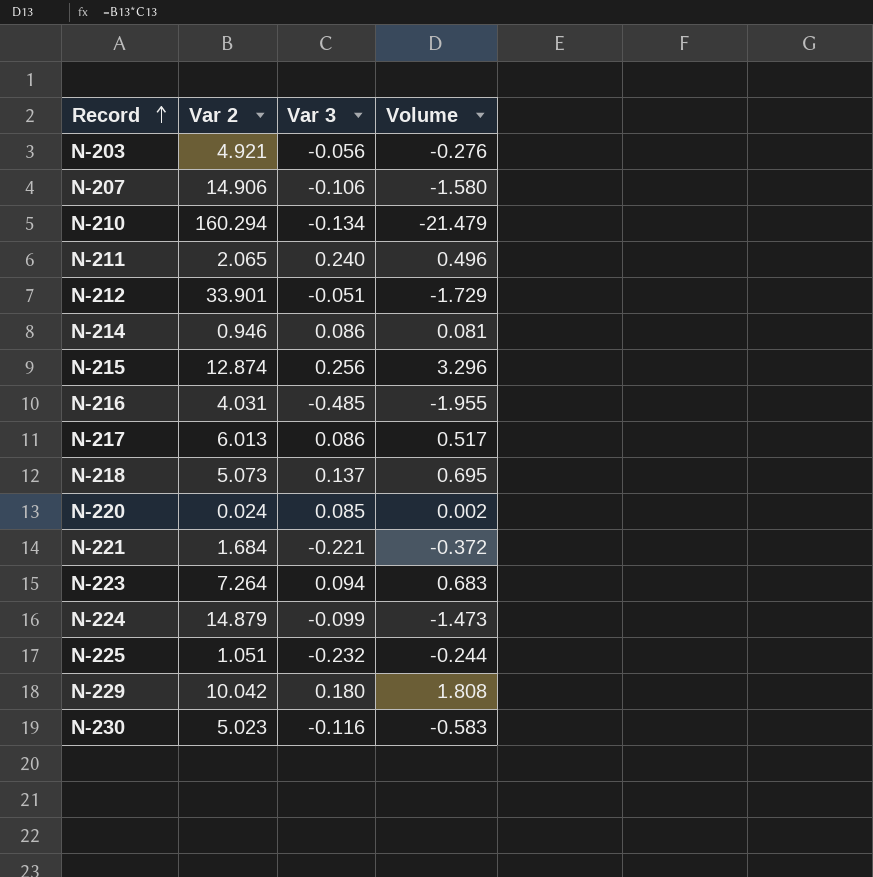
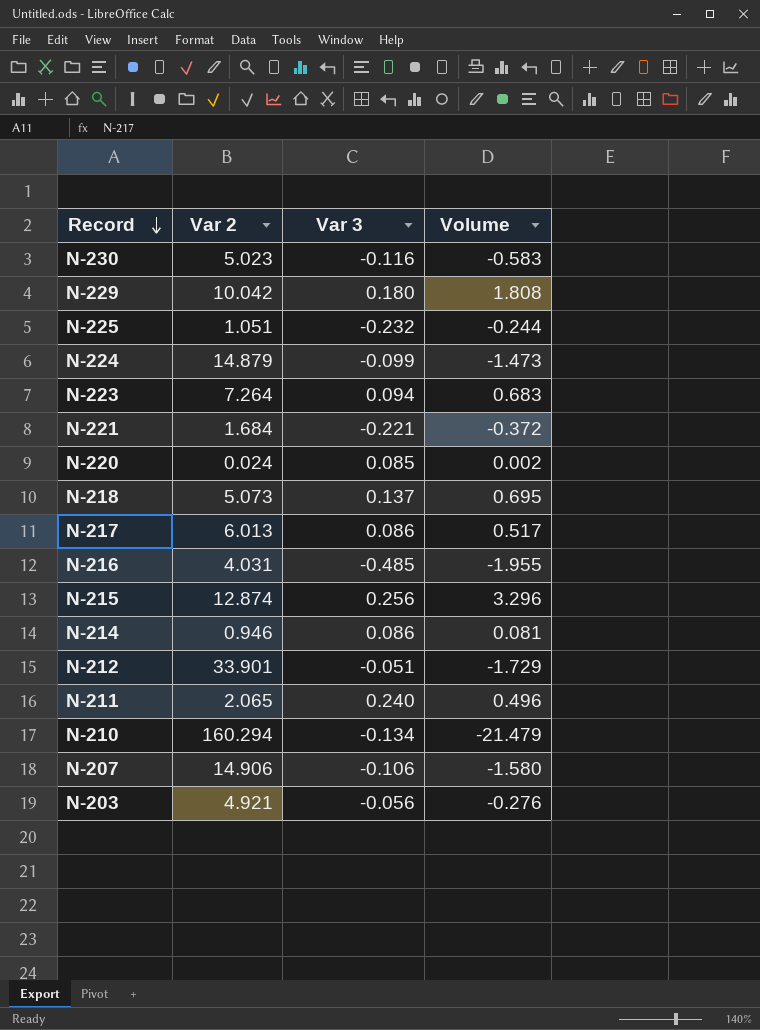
row order: Record ascending -> Record descending

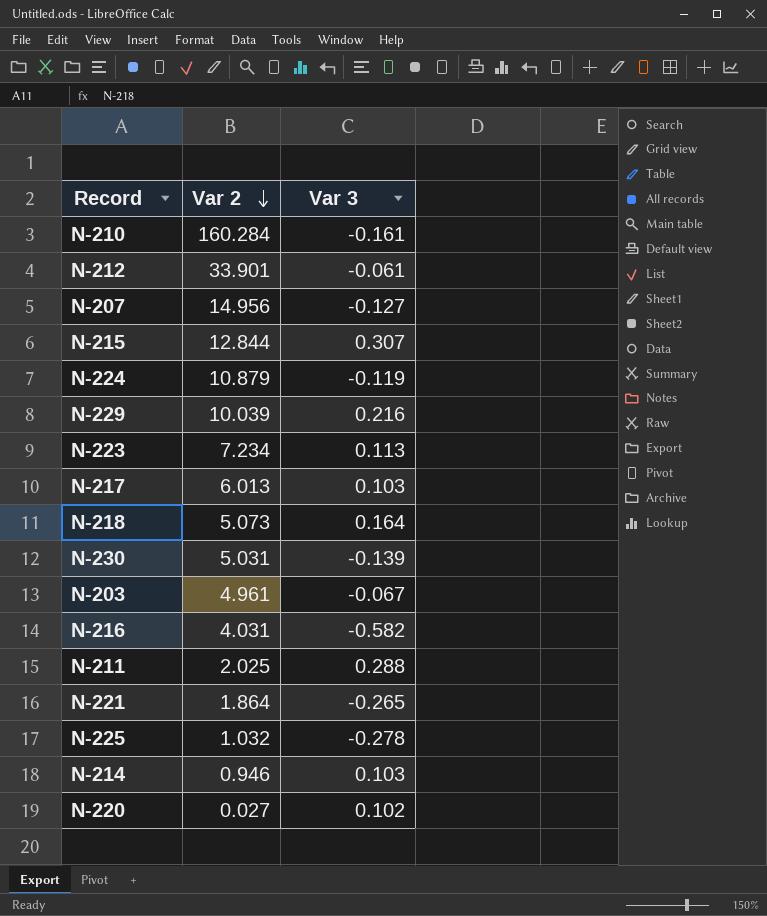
row order: Record descending -> Var 2 descending
column Volume | formula: [Var 2] * [Var 3] -> none
N-210 | Var 2: 160.294 -> 160.284
N-210 | Var 3: -0.134 -> -0.161
N-212 | Var 3: -0.051 -> -0.061
N-207 | Var 2: 14.906 -> 14.956
N-207 | Var 3: -0.106 -> -0.127
N-215 | Var 2: 12.874 -> 12.844
N-215 | Var 3: 0.256 -> 0.307
N-224 | Var 2: 14.879 -> 10.879
N-224 | Var 3: -0.099 -> -0.119
N-229 | Var 2: 10.042 -> 10.039
N-229 | Var 3: 0.180 -> 0.216
N-223 | Var 2: 7.264 -> 7.234
N-223 | Var 3: 0.094 -> 0.113
N-217 | Var 3: 0.086 -> 0.103
N-218 | Var 3: 0.137 -> 0.164
N-230 | Var 2: 5.023 -> 5.031
N-230 | Var 3: -0.116 -> -0.139
N-203 | Var 2: 4.921 -> 4.961
N-203 | Var 3: -0.056 -> -0.067
N-216 | Var 3: -0.485 -> -0.582
N-211 | Var 2: 2.065 -> 2.025
N-211 | Var 3: 0.240 -> 0.288
N-221 | Var 2: 1.684 -> 1.864
N-221 | Var 3: -0.221 -> -0.265
N-225 | Var 2: 1.051 -> 1.032
N-225 | Var 3: -0.232 -> -0.278
N-214 | Var 3: 0.086 -> 0.103
N-220 | Var 2: 0.024 -> 0.027
N-220 | Var 3: 0.085 -> 0.102

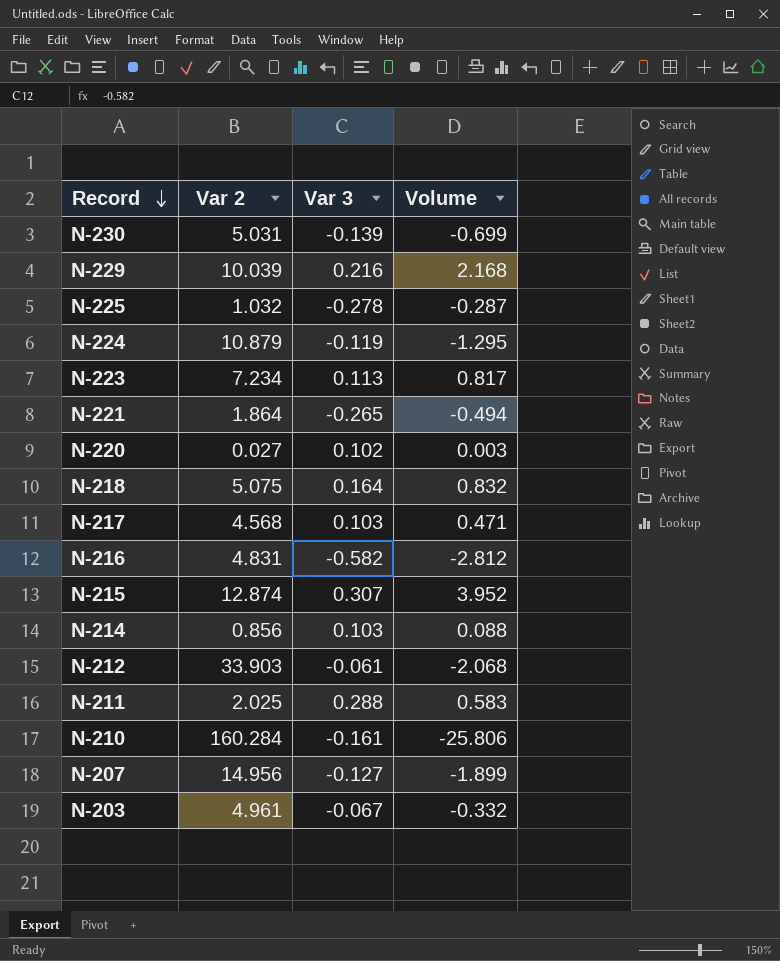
row order: Var 2 descending -> Record descending
column Volume | formula: none -> [Var 2] * [Var 3]
N-218 | Var 2: 5.073 -> 5.075
N-217 | Var 2: 6.013 -> 4.568
N-216 | Var 2: 4.031 -> 4.831
N-215 | Var 2: 12.844 -> 12.874
N-214 | Var 2: 0.946 -> 0.856
N-212 | Var 2: 33.901 -> 33.903

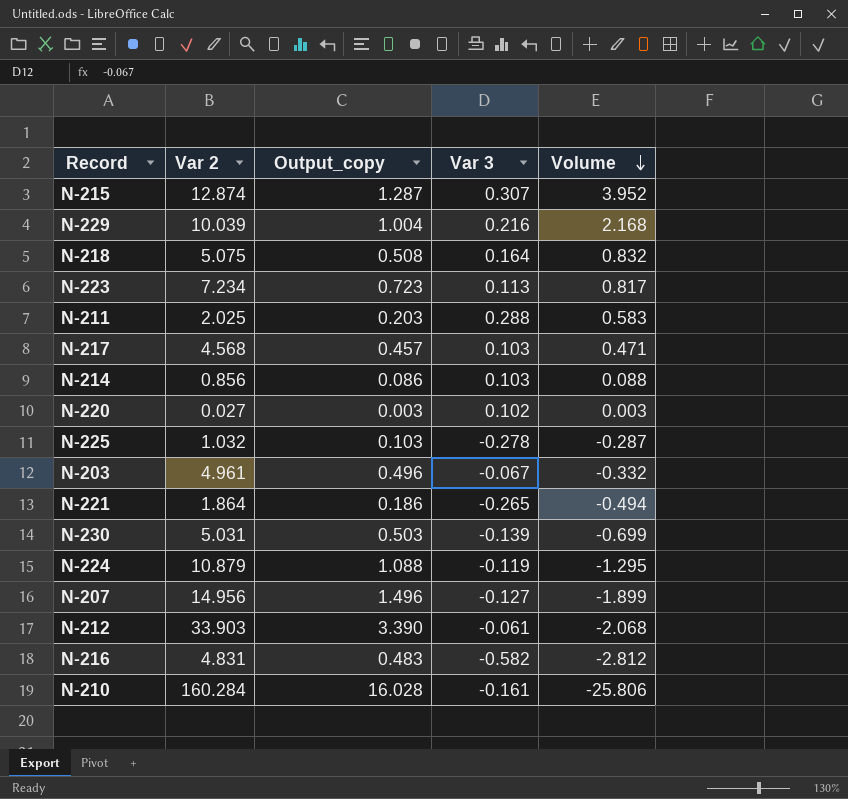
row order: Record descending -> Volume descending
column Output_copy | formula: none -> [Var 2] * 0.1

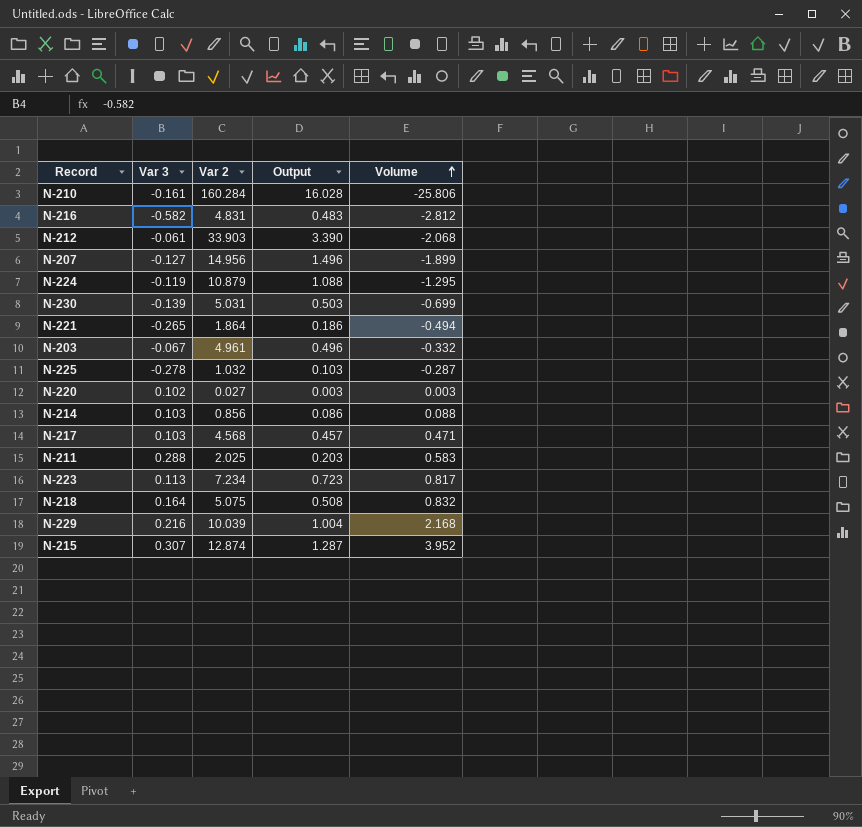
row order: Volume descending -> Volume ascending
column Var 3 | position: 4 -> 2
column name: Output_copy -> Output

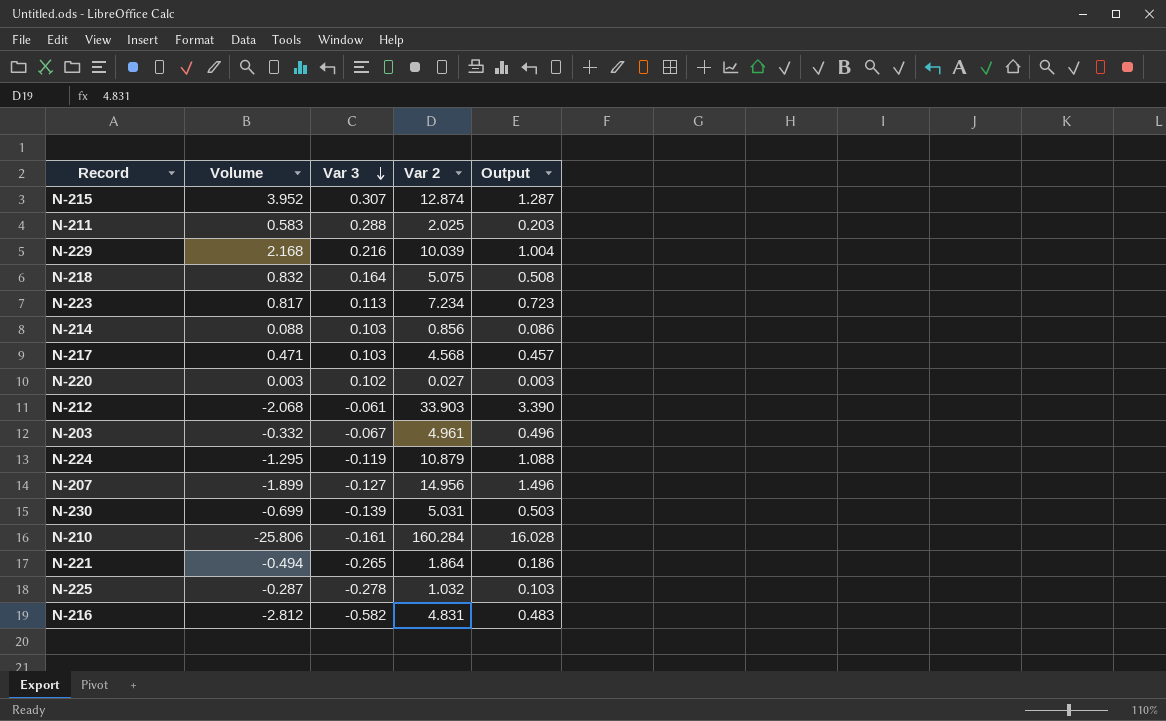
row order: Volume ascending -> Var 3 descending
column Volume | position: 5 -> 2

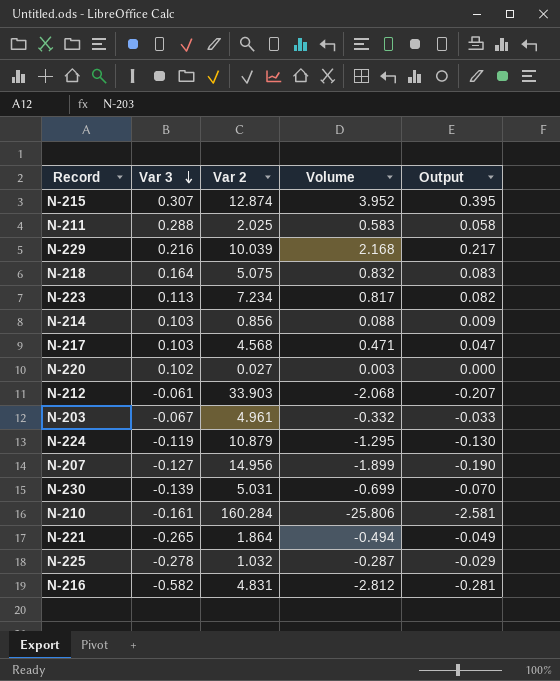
column Volume | position: 2 -> 4
column Output | formula: [Var 2] * 0.1 -> [Volume] * 0.1

